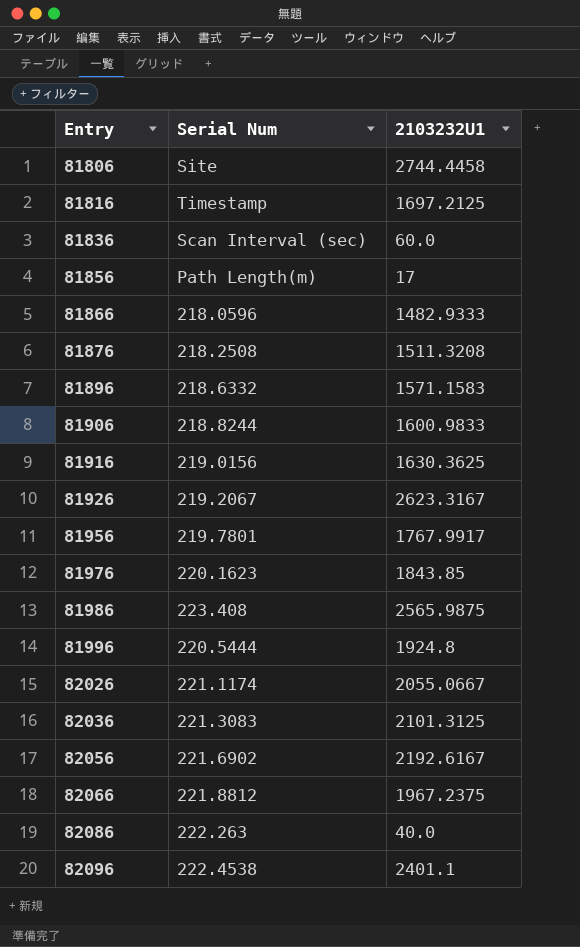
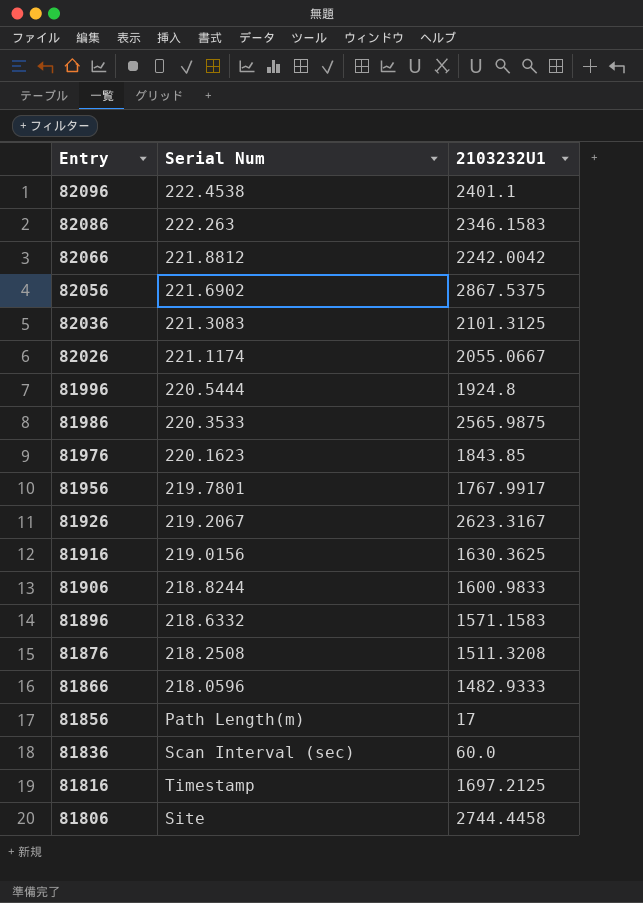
row order: Entry ascending -> Entry descending
82086 | 2103232U1: 40.0 -> 2346.1583
82066 | 2103232U1: 1967.2375 -> 2242.0042
82056 | 2103232U1: 2192.6167 -> 2867.5375
81986 | Serial Num: 223.408 -> 220.3533

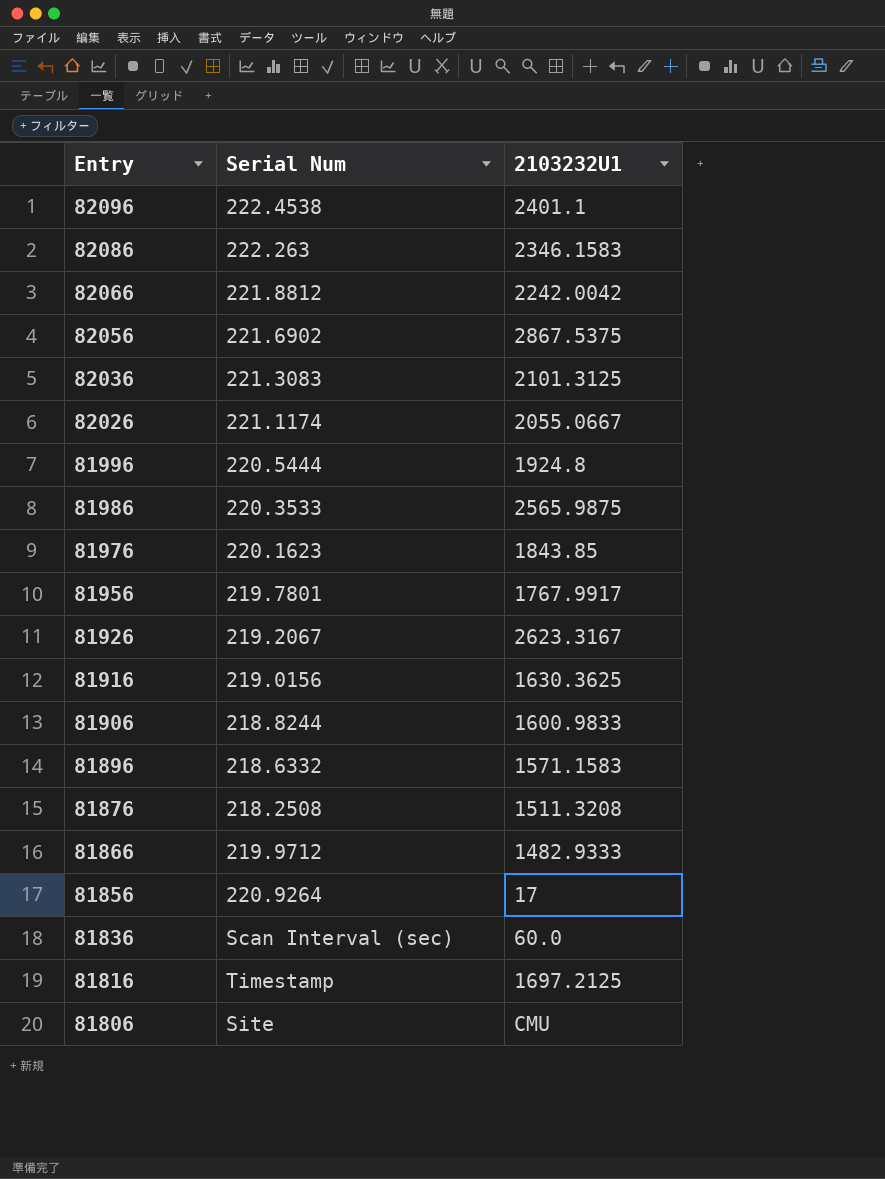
81866 | Serial Num: 218.0596 -> 219.9712
81856 | Serial Num: Path Length(m) -> 220.9264
81806 | 2103232U1: 2744.4458 -> CMU

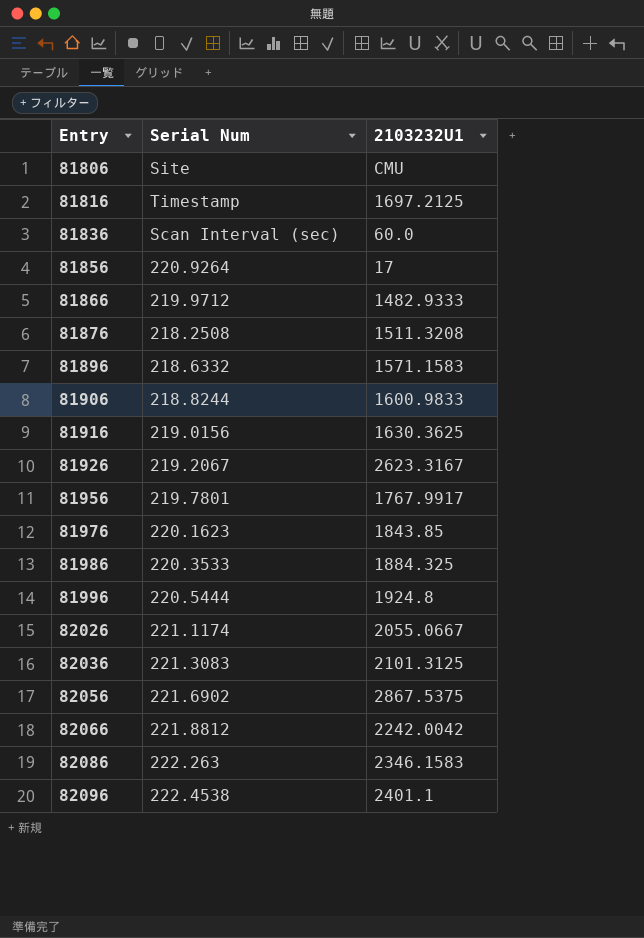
row order: Entry descending -> Entry ascending
81986 | 2103232U1: 2565.9875 -> 1884.325

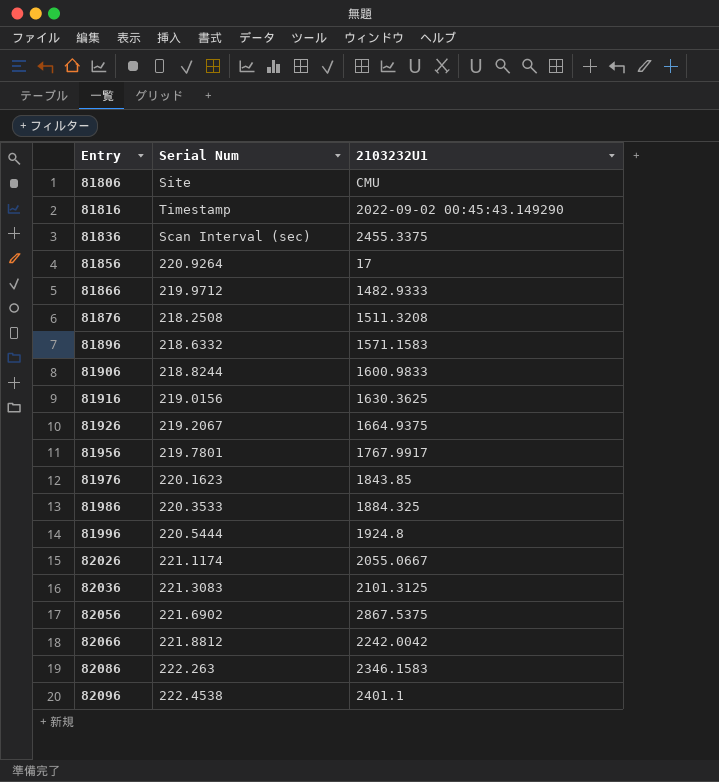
81816 | 2103232U1: 1697.2125 -> 2022-09-02 00:45:43.149290
81836 | 2103232U1: 60.0 -> 2455.3375
81926 | 2103232U1: 2623.3167 -> 1664.9375

